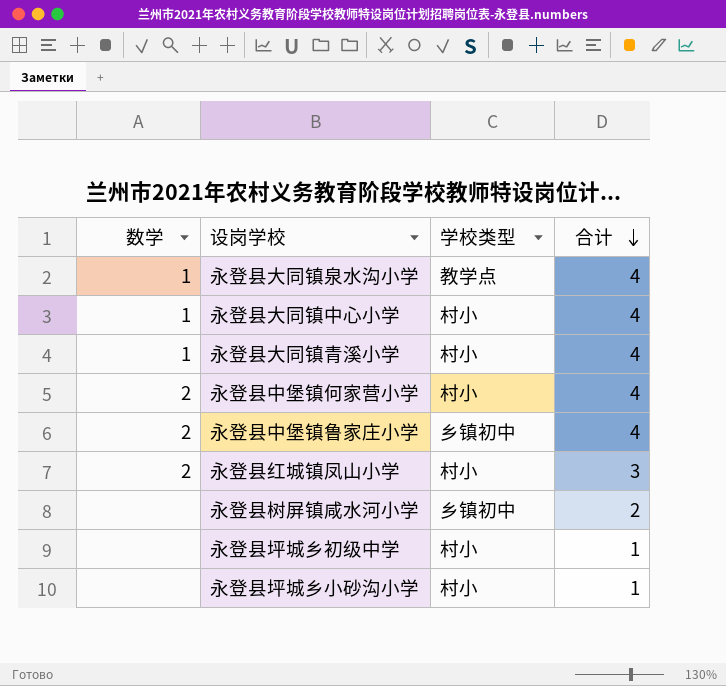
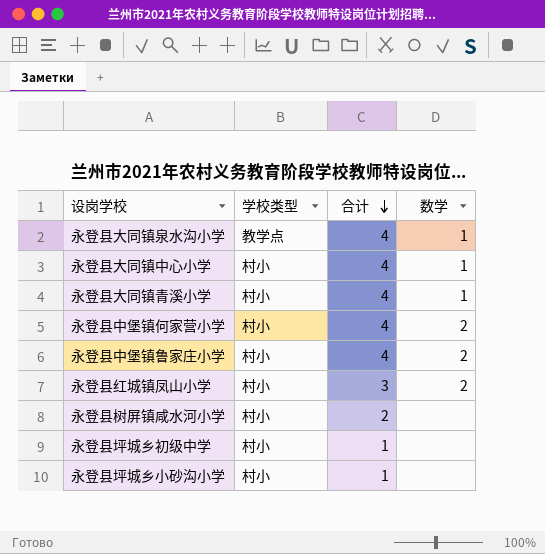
column 数学 | position: 1 -> 4
永登县中堡镇鲁家庄小学 | 学校类型: 乡镇初中 -> 村小
永登县树屏镇咸水河小学 | 学校类型: 乡镇初中 -> 村小

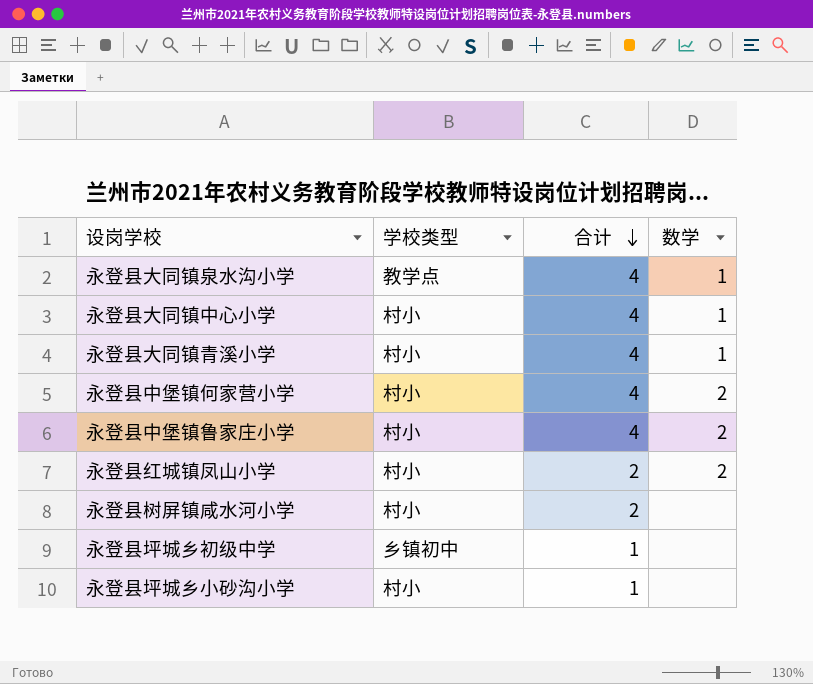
永登县红城镇凤山小学 | 合计: 3 -> 2
永登县坪城乡初级中学 | 学校类型: 村小 -> 乡镇初中

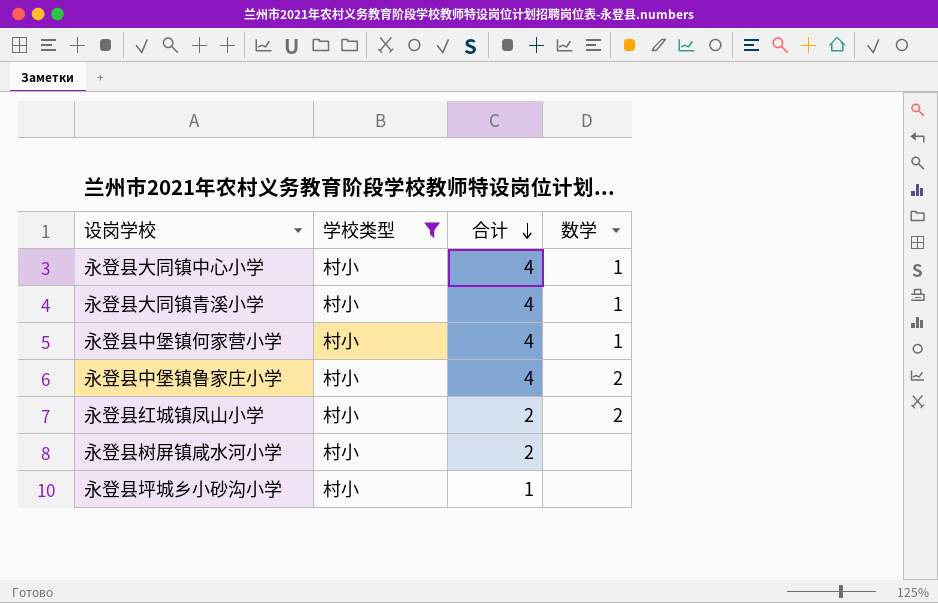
filter: none -> 学校类型 = 村小
永登县中堡镇何家营小学 | 数学: 2 -> 1

